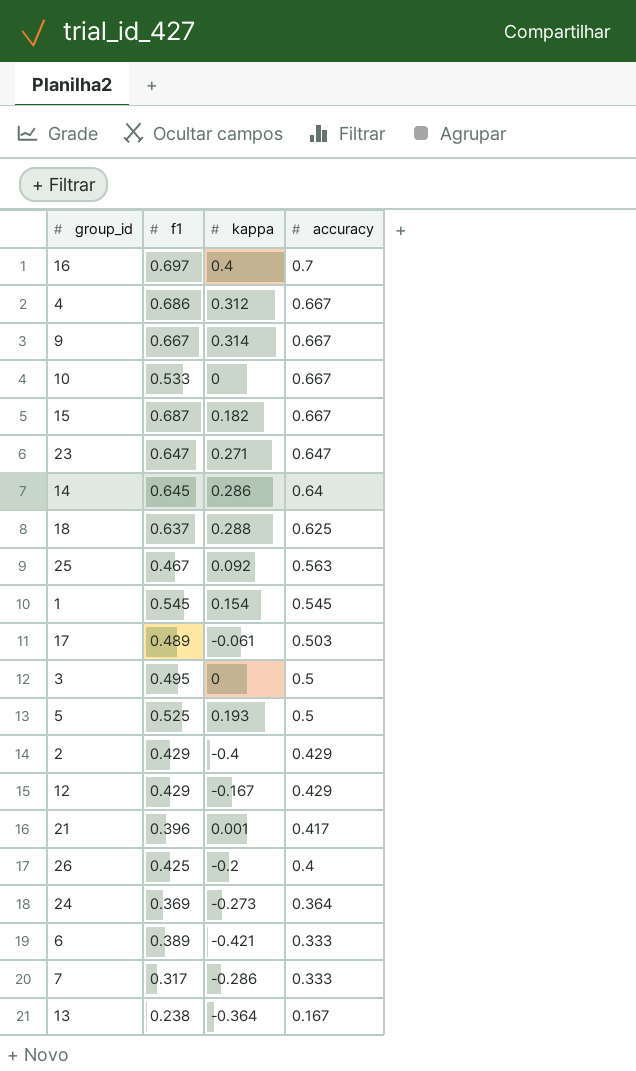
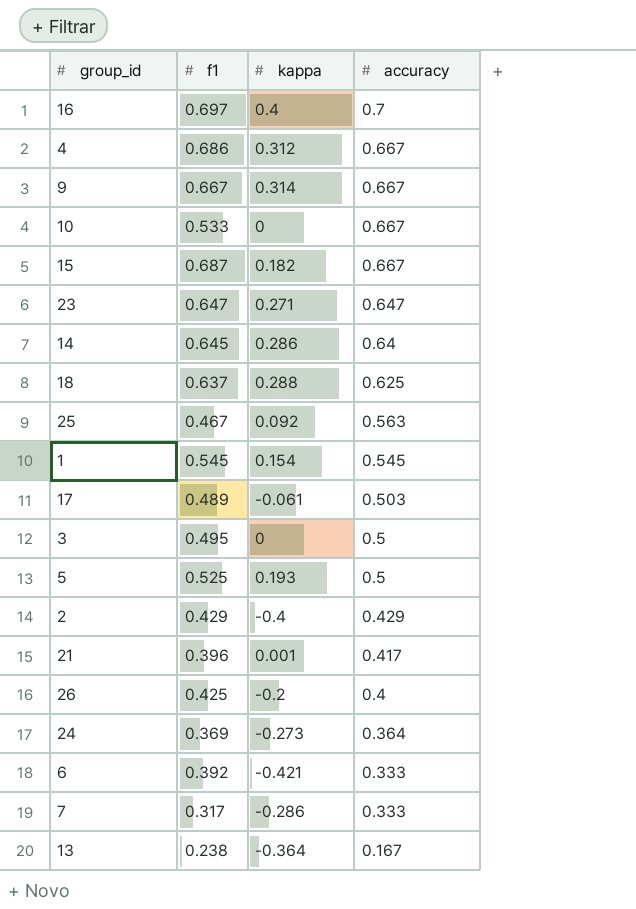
row 12: 0.429 | -0.167 | 0.429 -> none
6 | f1: 0.389 -> 0.392

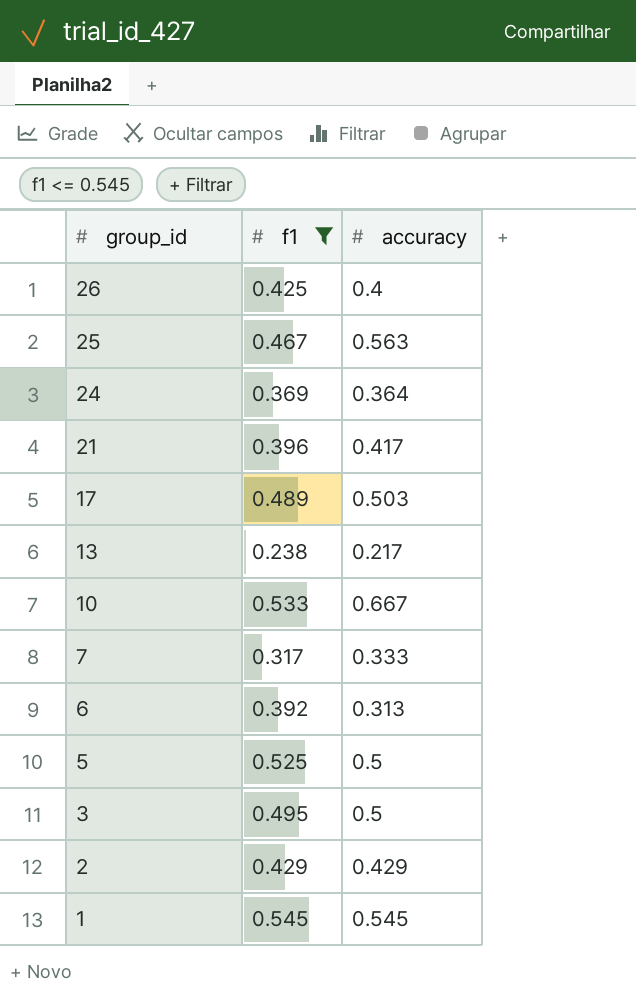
filter: none -> f1 <= 0.545
row order: accuracy descending -> group_id descending
column kappa | position: 3 -> none
13 | accuracy: 0.167 -> 0.217
6 | accuracy: 0.333 -> 0.313

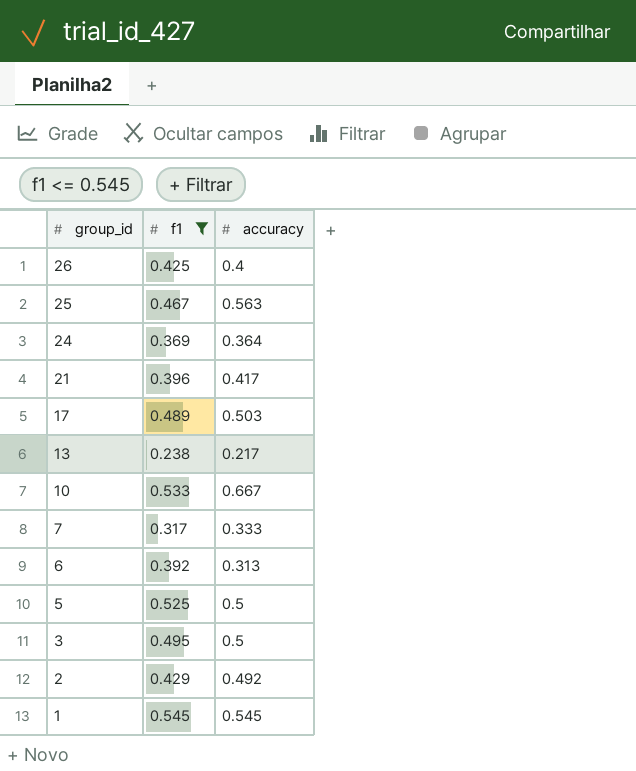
2 | accuracy: 0.429 -> 0.492

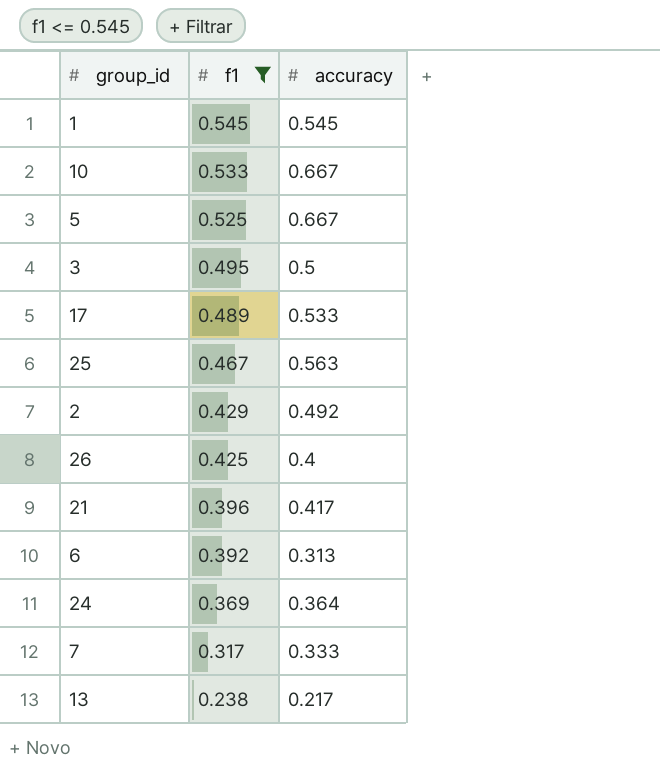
row order: group_id descending -> f1 descending
5 | accuracy: 0.5 -> 0.667
17 | accuracy: 0.503 -> 0.533

